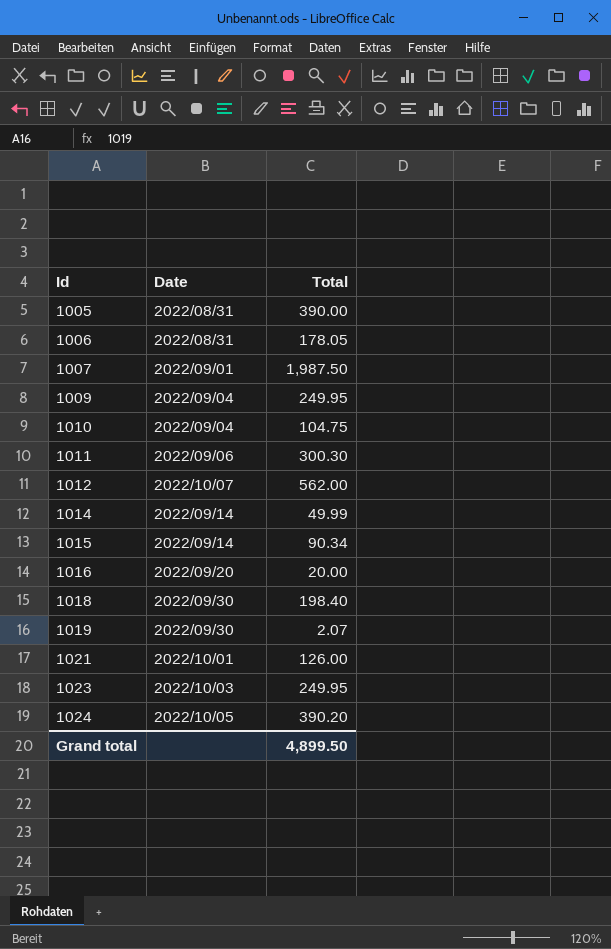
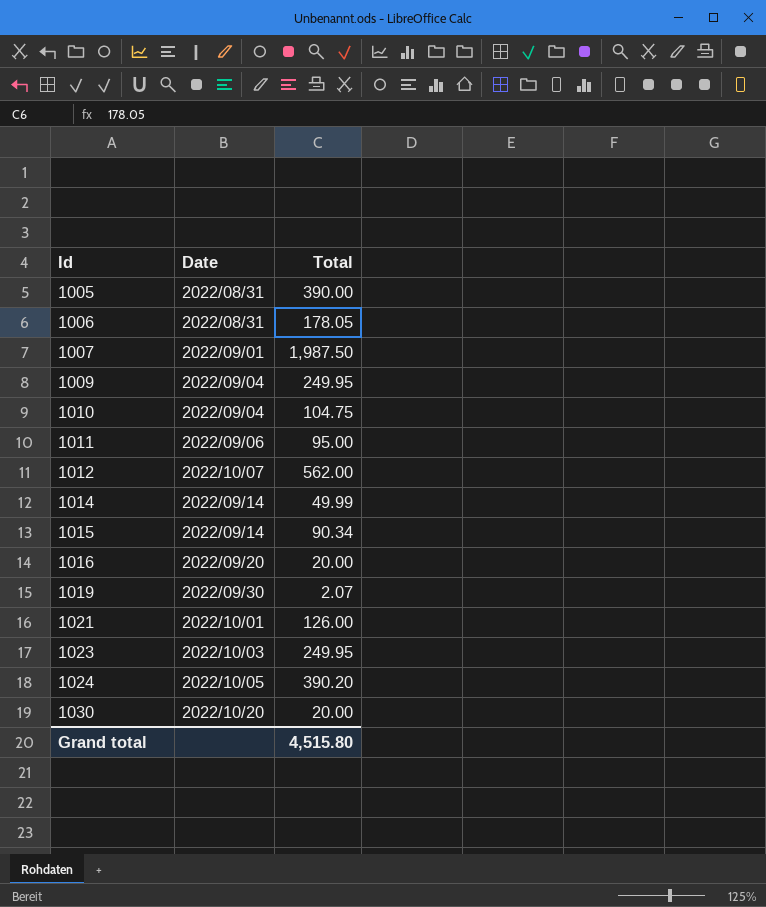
row 1018: 2022/09/30 | 198.40 -> none
1011 | Total: 300.30 -> 95.00
row 1030: none -> 2022/10/20 | 20.00
Grand total | Total: 4,899.50 -> 4,515.80

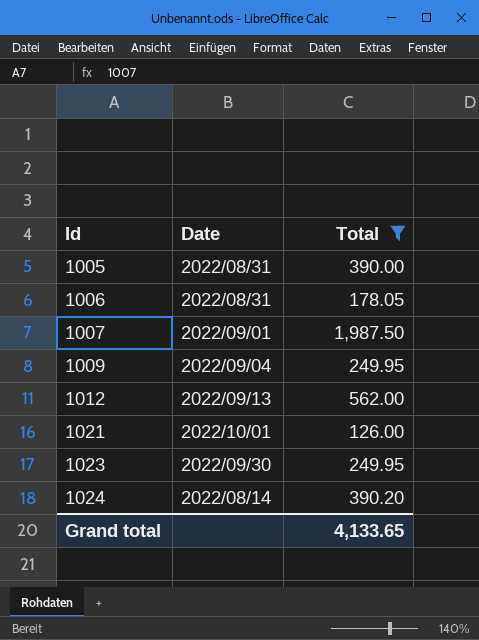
filter: none -> Total >= 126.00
1012 | Date: 2022/10/07 -> 2022/09/13
1023 | Date: 2022/10/03 -> 2022/09/30
1024 | Date: 2022/10/05 -> 2022/08/14
Grand total | Total: 4,515.80 -> 4,133.65

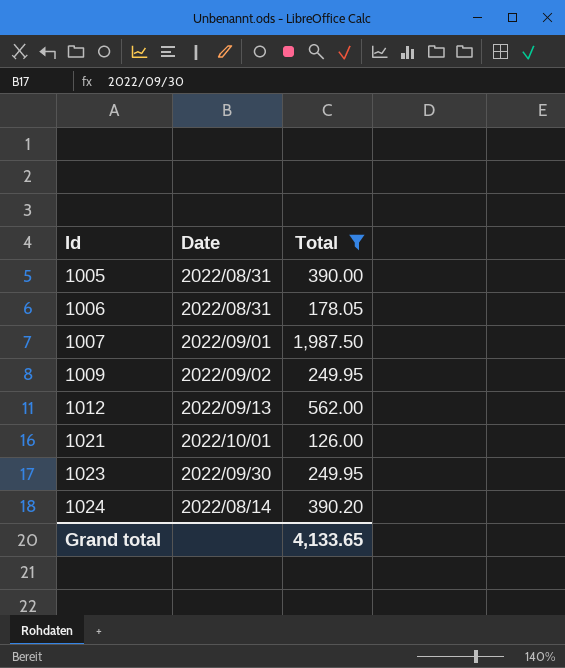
1009 | Date: 2022/09/04 -> 2022/09/02

